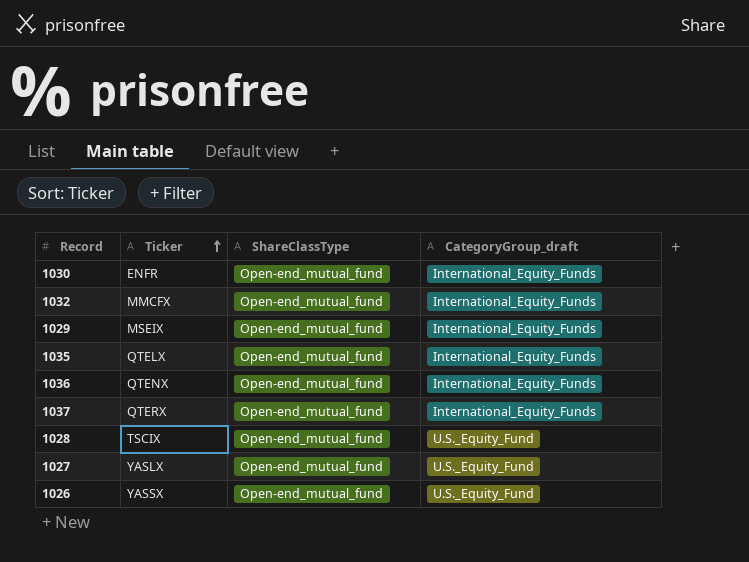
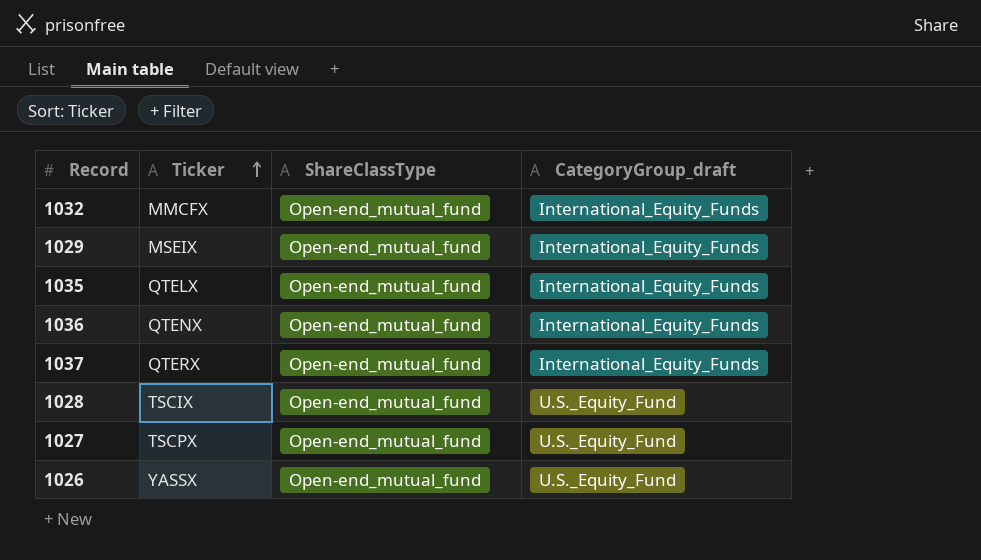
row 1030: ENFR | Open-end_mutual_fund | International_Equity_Funds -> none
1027 | Ticker: YASLX -> TSCPX

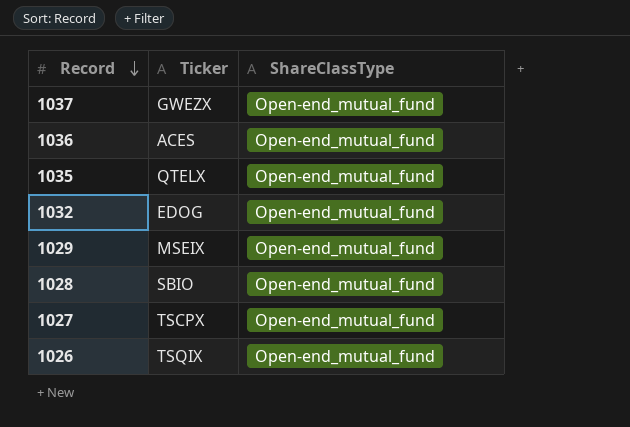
row order: Ticker ascending -> Record descending
column CategoryGroup_draft | position: 4 -> none
1037 | Ticker: QTERX -> GWEZX
1036 | Ticker: QTENX -> ACES
1032 | Ticker: MMCFX -> EDOG
1028 | Ticker: TSCIX -> SBIO
1026 | Ticker: YASSX -> TSQIX

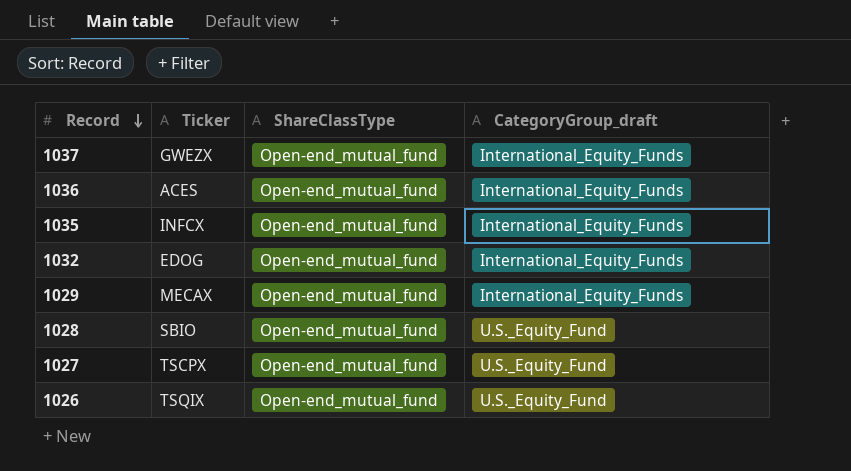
column CategoryGroup_draft | position: none -> 4
1035 | Ticker: QTELX -> INFCX
1029 | Ticker: MSEIX -> MECAX

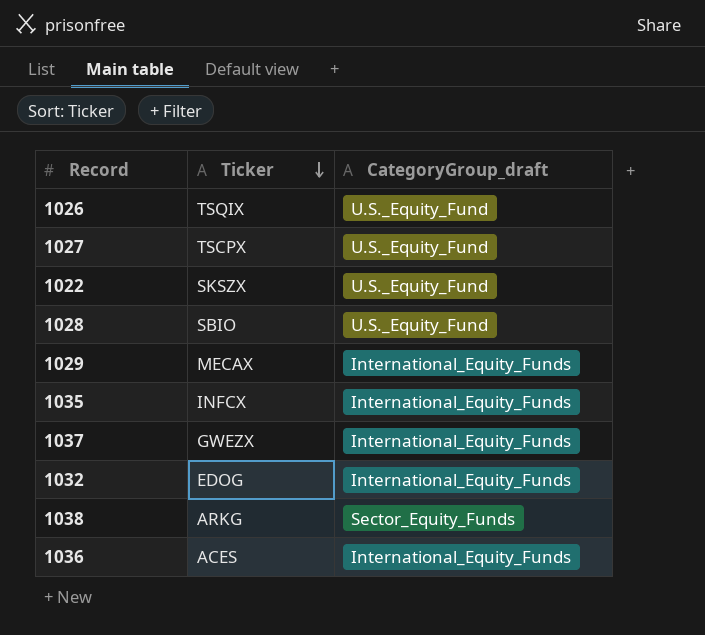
row order: Record descending -> Ticker descending
column ShareClassType | position: 3 -> none
row 1022: none -> SKSZX | U.S._Equity_Fund
row 1038: none -> ARKG | Sector_Equity_Funds

